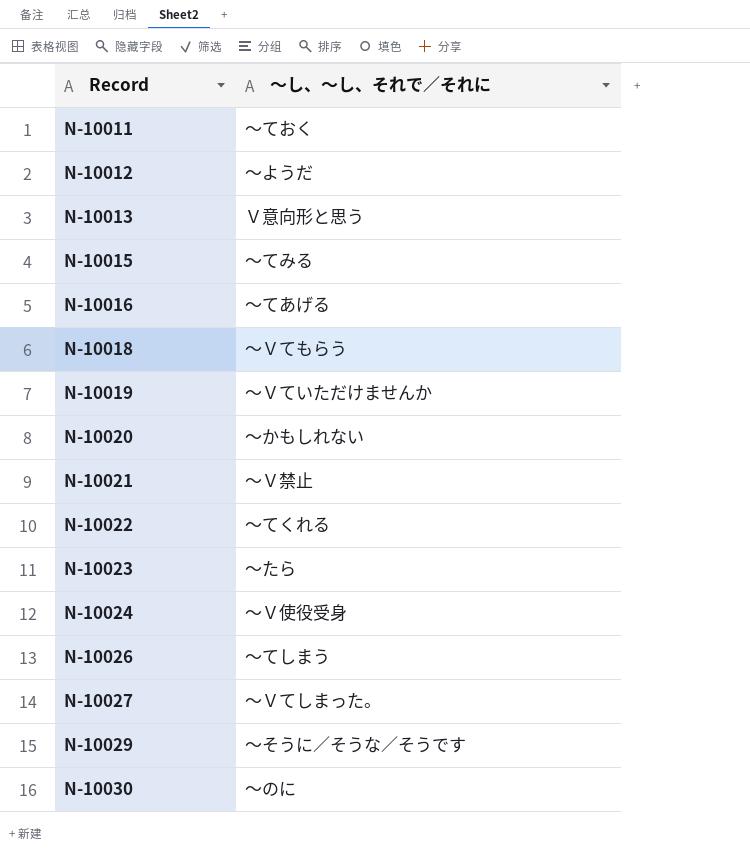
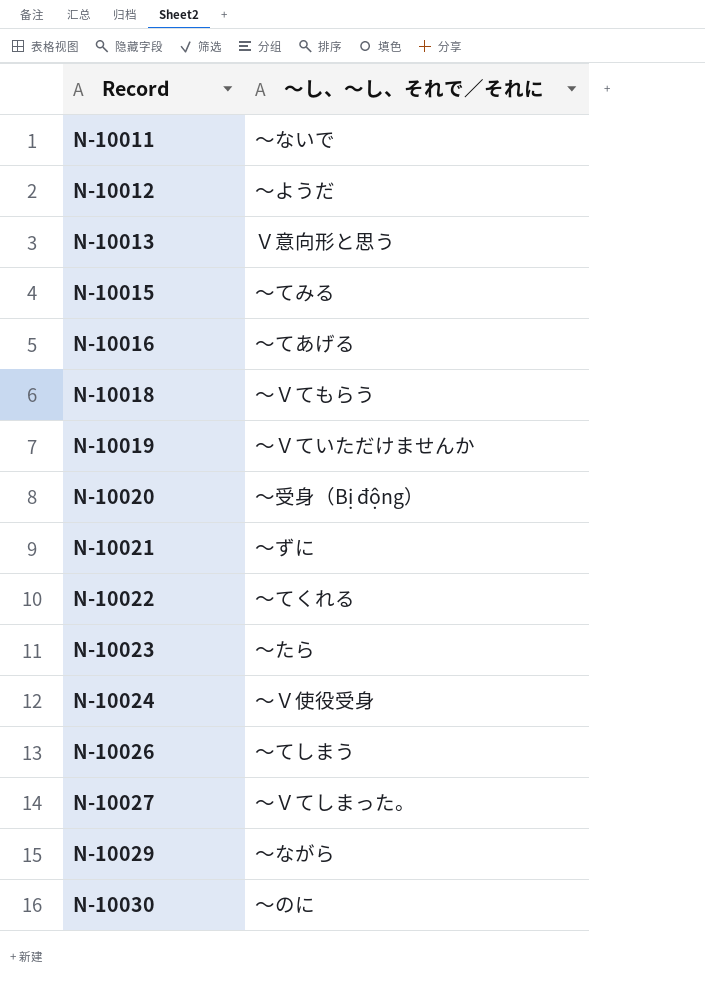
N-10011 | ～し、～し、それで／それに: ～ておく -> ～ないで
N-10020 | ～し、～し、それで／それに: ～かもしれない -> ～受身（Bị động）
N-10021 | ～し、～し、それで／それに: ～Ｖ禁止 -> ～ずに
N-10029 | ～し、～し、それで／それに: ～そうに／そうな／そうです -> ～ながら

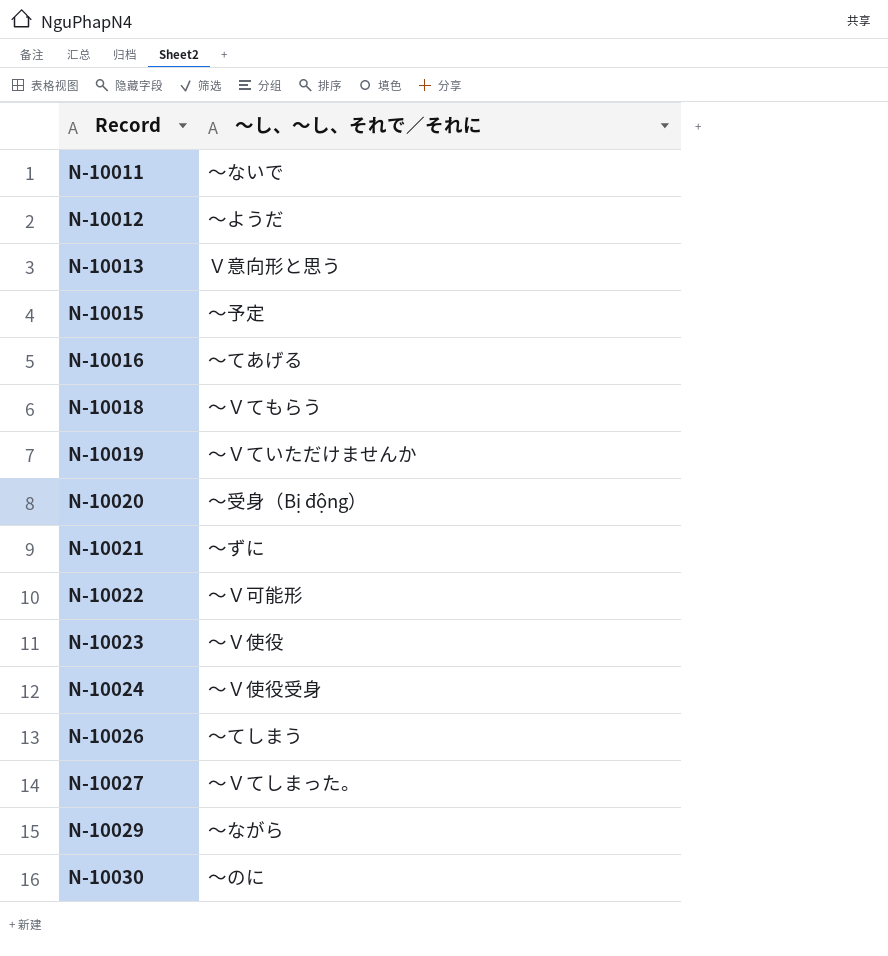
N-10015 | ～し、～し、それで／それに: ～てみる -> ～予定
N-10022 | ～し、～し、それで／それに: ～てくれる -> ～Ｖ可能形
N-10023 | ～し、～し、それで／それに: ～たら -> ～Ｖ使役

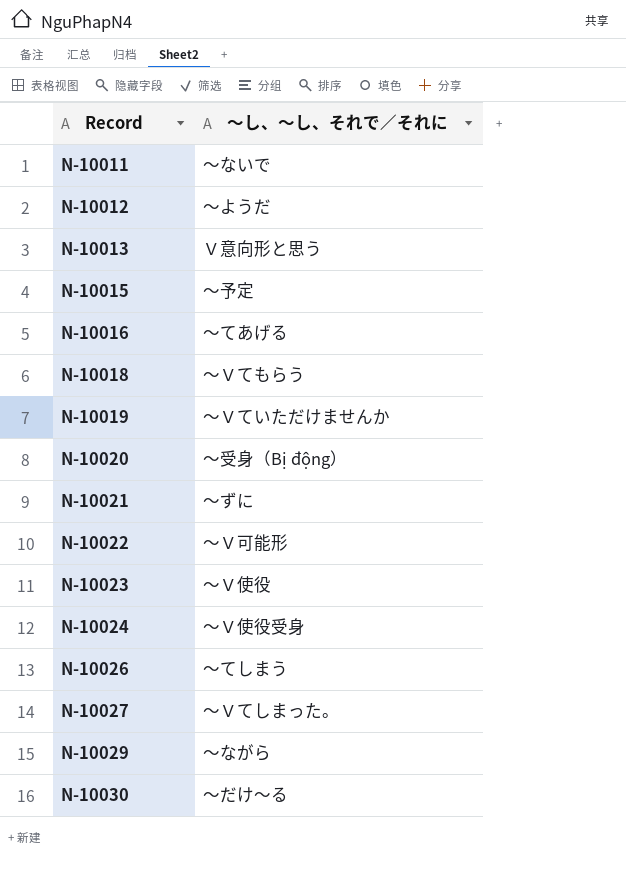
N-10030 | ～し、～し、それで／それに: ～のに -> ～だけ～る

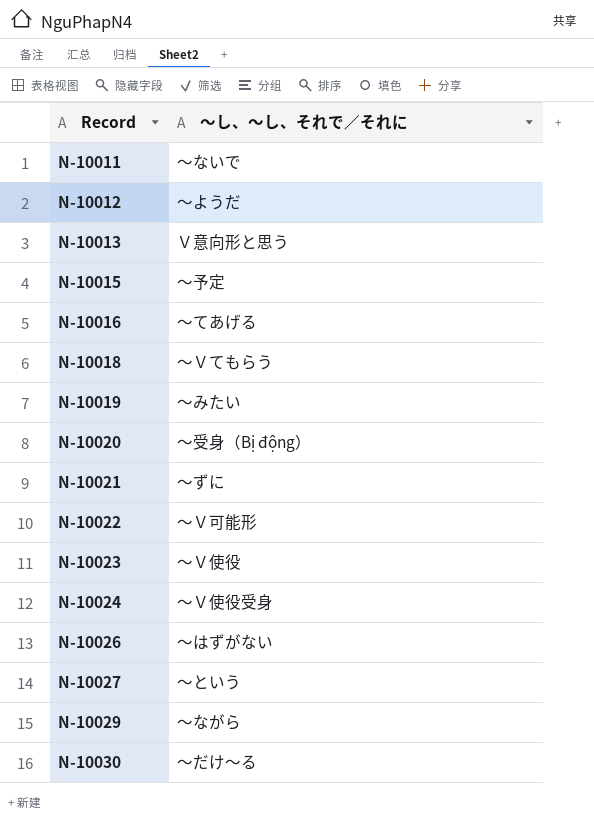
N-10019 | ～し、～し、それで／それに: ～Ｖていただけませんか -> ～みたい
N-10026 | ～し、～し、それで／それに: ～てしまう -> ～はずがない
N-10027 | ～し、～し、それで／それに: ～Ｖてしまった。 -> ～という

